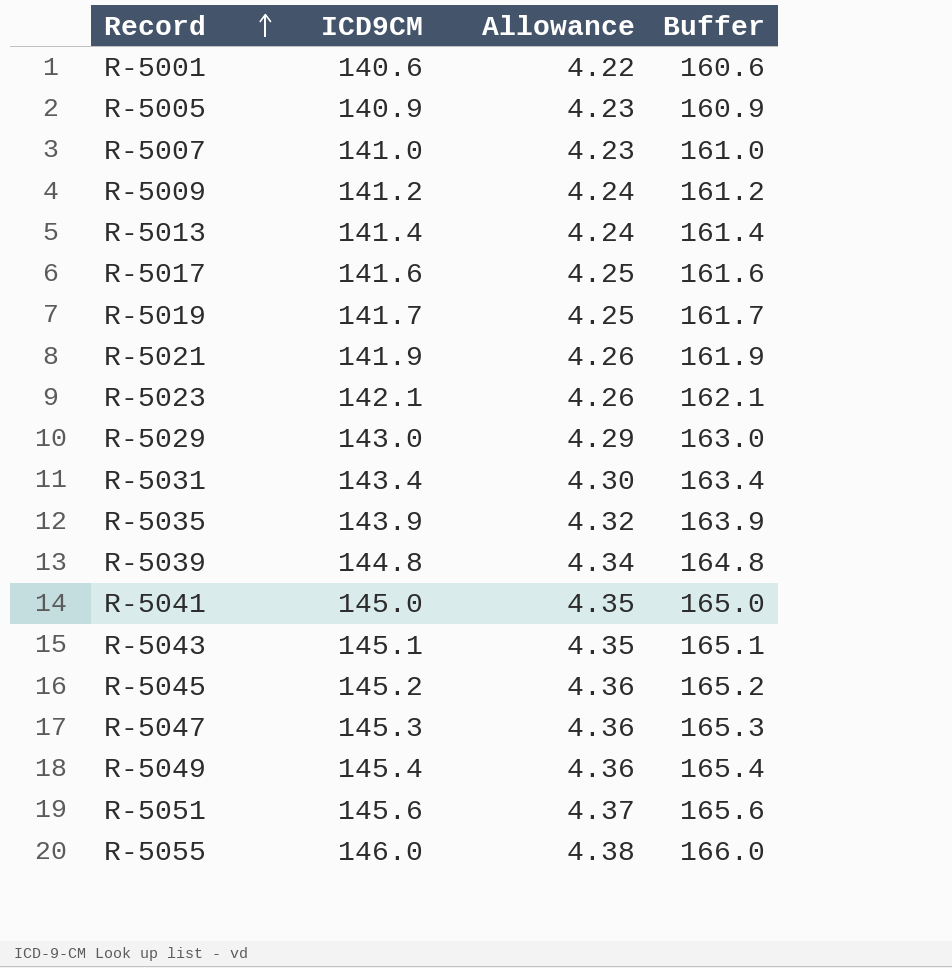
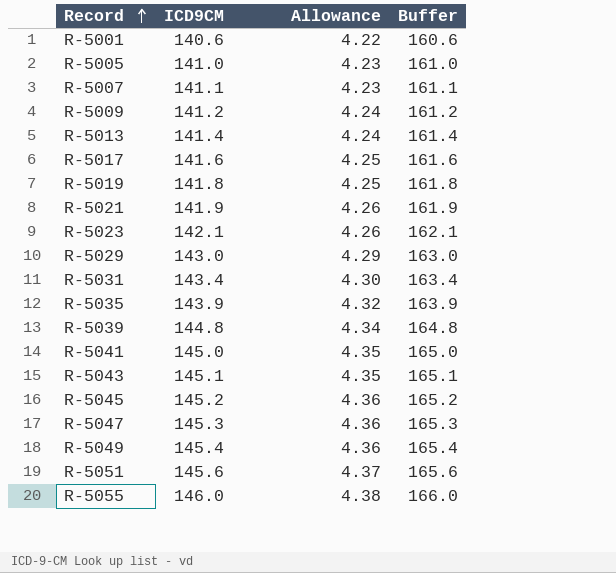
R-5005 | ICD9CM: 140.9 -> 141.0
R-5005 | Buffer: 160.9 -> 161.0
R-5007 | ICD9CM: 141.0 -> 141.1
R-5007 | Buffer: 161.0 -> 161.1
R-5019 | ICD9CM: 141.7 -> 141.8
R-5019 | Buffer: 161.7 -> 161.8

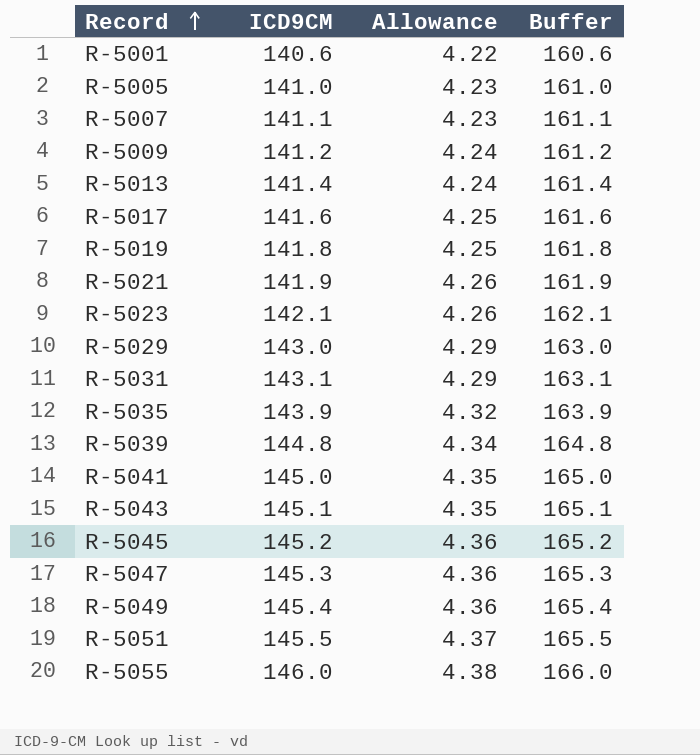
R-5031 | ICD9CM: 143.4 -> 143.1
R-5031 | Allowance: 4.30 -> 4.29
R-5031 | Buffer: 163.4 -> 163.1
R-5051 | ICD9CM: 145.6 -> 145.5
R-5051 | Buffer: 165.6 -> 165.5

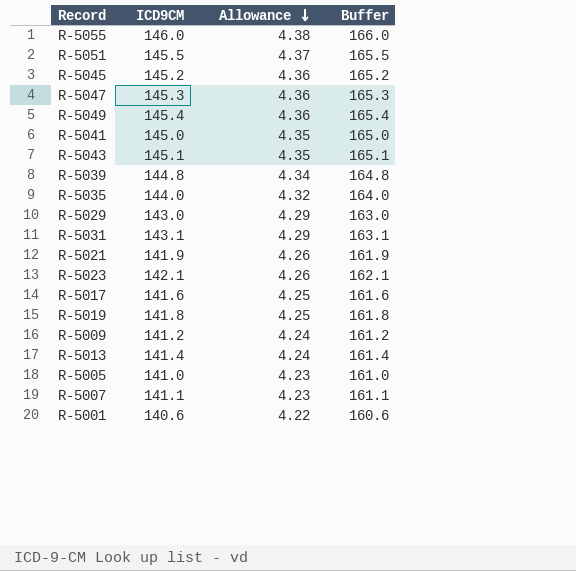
row order: Record ascending -> Allowance descending
R-5035 | ICD9CM: 143.9 -> 144.0
R-5035 | Buffer: 163.9 -> 164.0

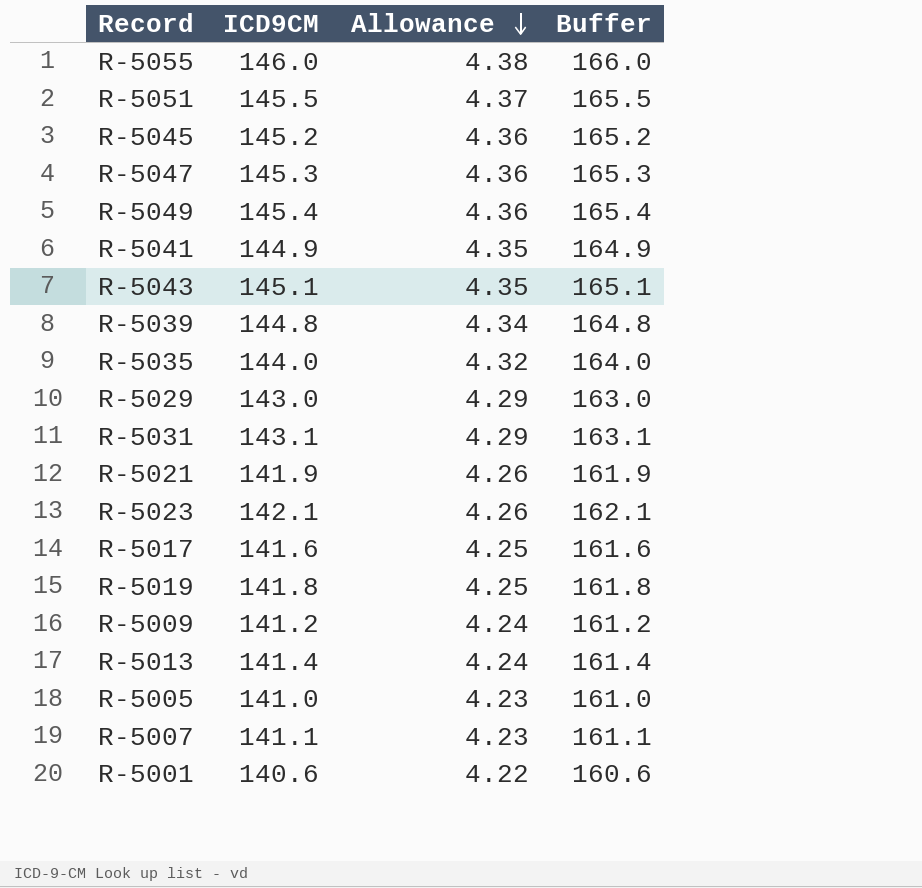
R-5041 | ICD9CM: 145.0 -> 144.9
R-5041 | Buffer: 165.0 -> 164.9

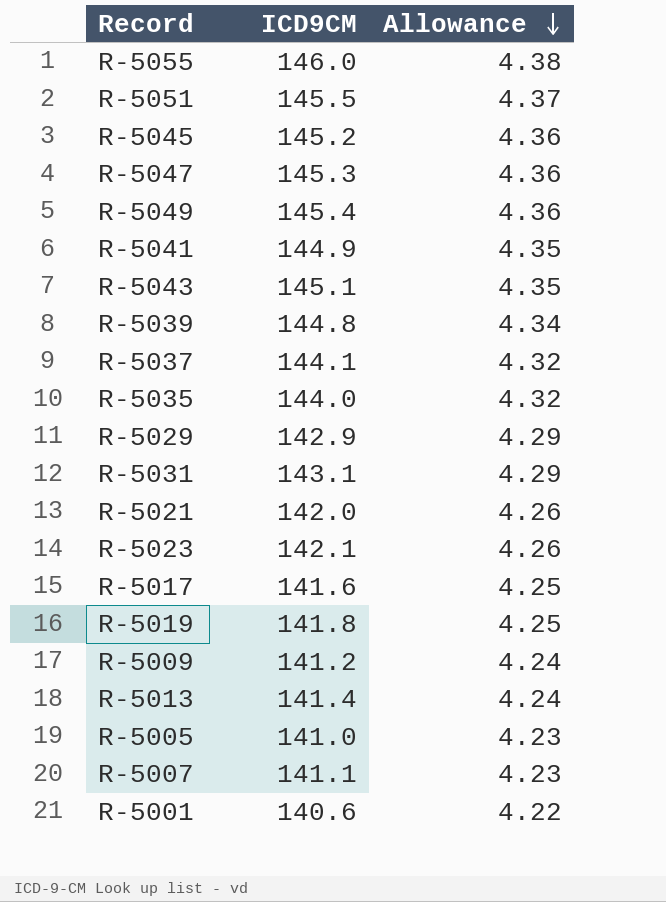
column Buffer | formula: [ICD9CM] + 20 -> none
row R-5037: none -> 144.1 | 4.32
R-5029 | ICD9CM: 143.0 -> 142.9
R-5021 | ICD9CM: 141.9 -> 142.0

